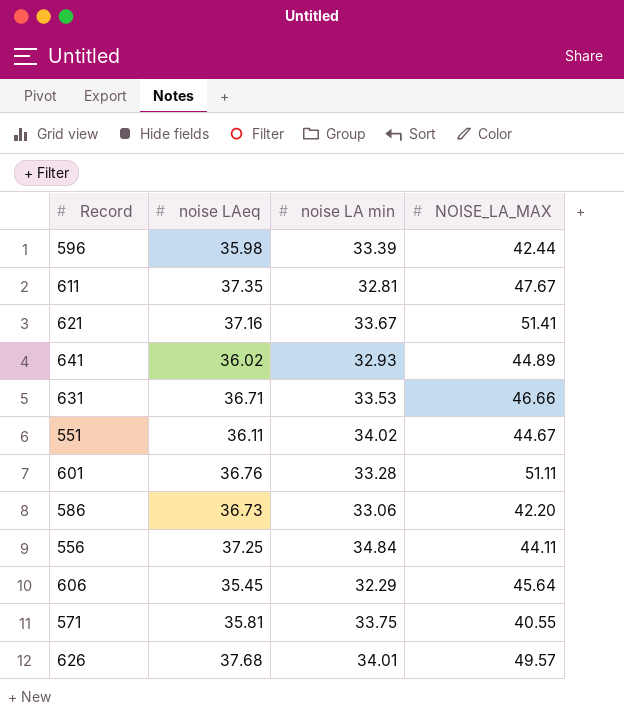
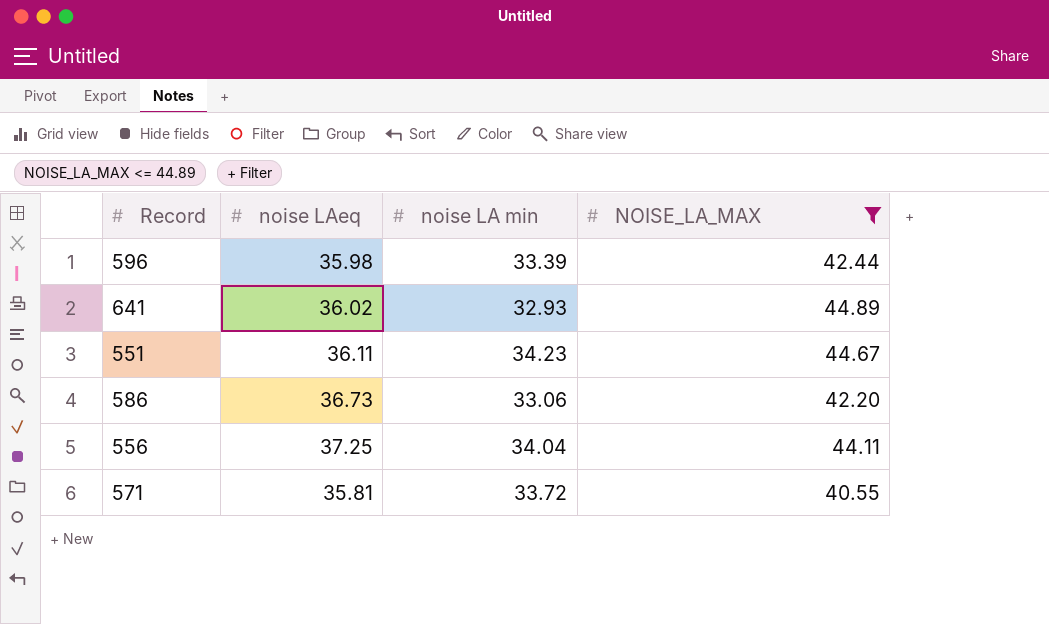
filter: none -> NOISE_LA_MAX <= 44.89
551 | noise LA min: 34.02 -> 34.23
556 | noise LA min: 34.84 -> 34.04
571 | noise LA min: 33.75 -> 33.72

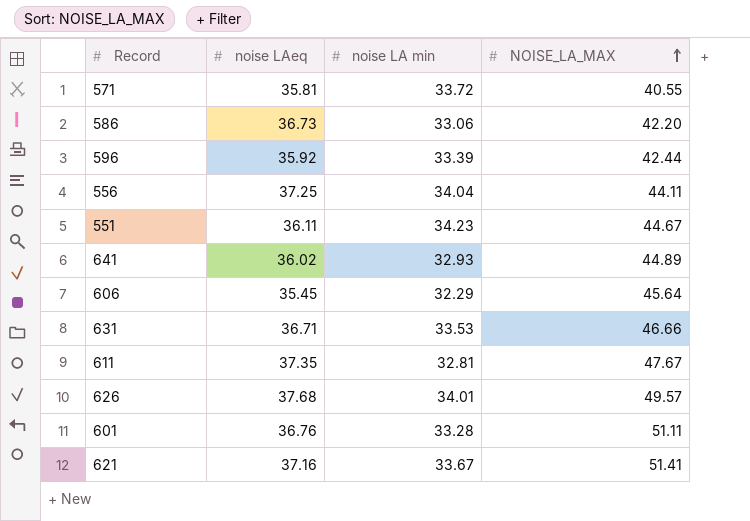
filter: NOISE_LA_MAX <= 44.89 -> none
row order: none -> NOISE_LA_MAX ascending
596 | noise LAeq: 35.98 -> 35.92

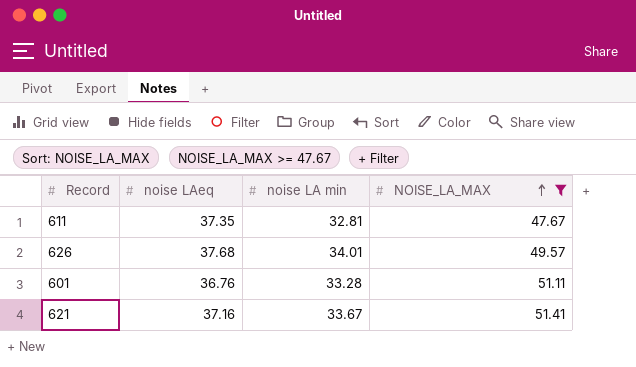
filter: none -> NOISE_LA_MAX >= 47.67

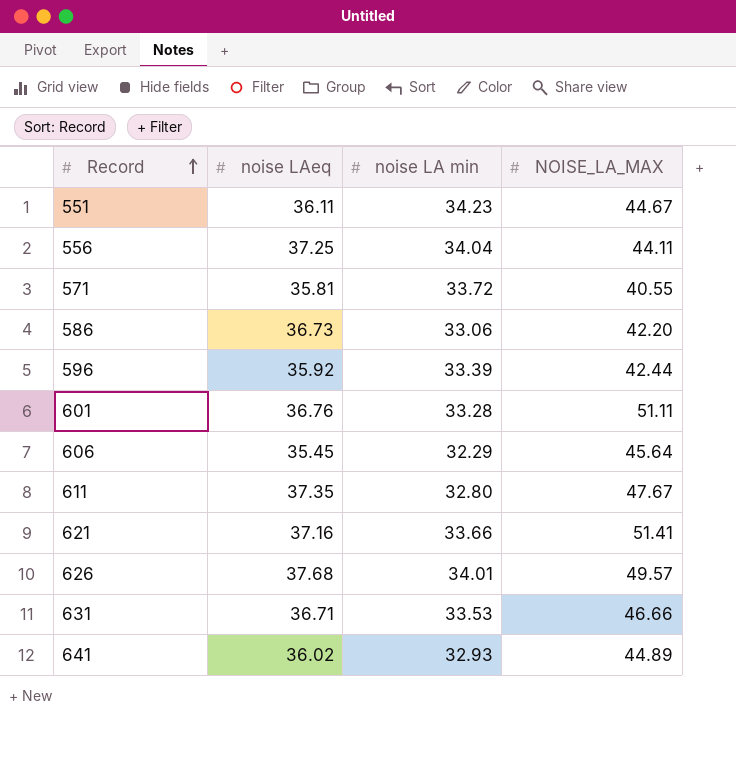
filter: NOISE_LA_MAX >= 47.67 -> none
row order: NOISE_LA_MAX ascending -> Record ascending
611 | noise LA min: 32.81 -> 32.80
621 | noise LA min: 33.67 -> 33.66

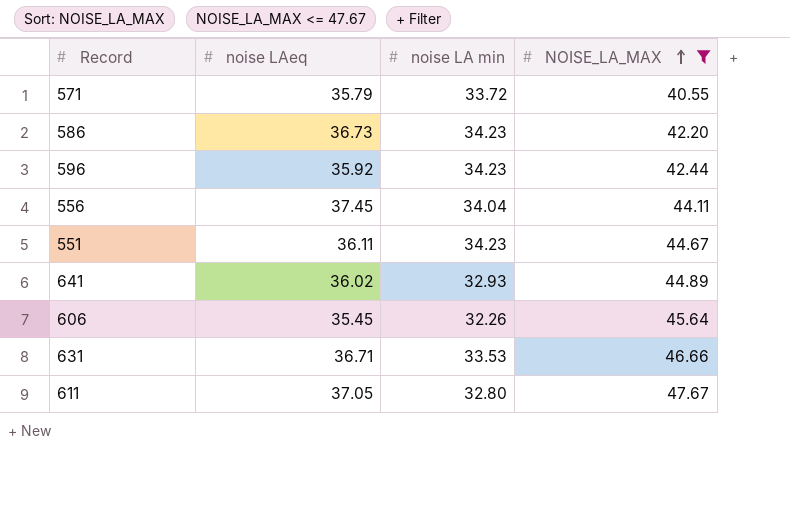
filter: none -> NOISE_LA_MAX <= 47.67
row order: Record ascending -> NOISE_LA_MAX ascending
571 | noise LAeq: 35.81 -> 35.79
586 | noise LA min: 33.06 -> 34.23
596 | noise LA min: 33.39 -> 34.23
556 | noise LAeq: 37.25 -> 37.45
606 | noise LA min: 32.29 -> 32.26
611 | noise LAeq: 37.35 -> 37.05

